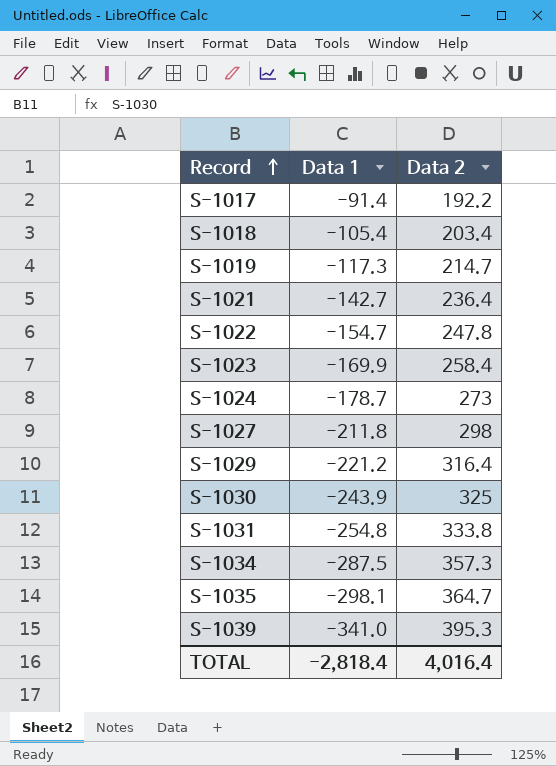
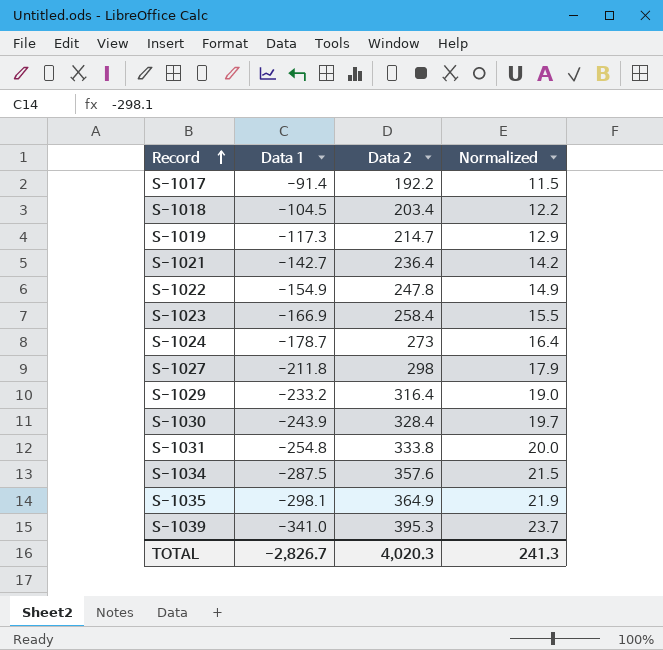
column Normalized | formula: none -> [Data 2] * 0.06
S-1018 | Data 1: -105.4 -> -104.5
S-1022 | Data 1: -154.7 -> -154.9
S-1023 | Data 1: -169.9 -> -166.9
S-1029 | Data 1: -221.2 -> -233.2
S-1030 | Data 2: 325 -> 328.4
S-1034 | Data 2: 357.3 -> 357.6
S-1035 | Data 2: 364.7 -> 364.9
TOTAL | Data 1: -2,818.4 -> -2,826.7
TOTAL | Data 2: 4,016.4 -> 4,020.3

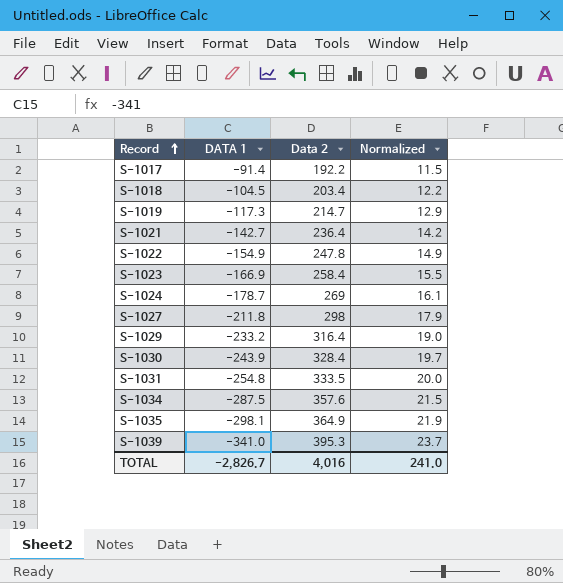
column name: Data 1 -> DATA 1
S-1024 | Data 2: 273 -> 269
S-1024 | Normalized: 16.4 -> 16.1
S-1031 | Data 2: 333.8 -> 333.5
TOTAL | Data 2: 4,020.3 -> 4,016
TOTAL | Normalized: 241.3 -> 241.0

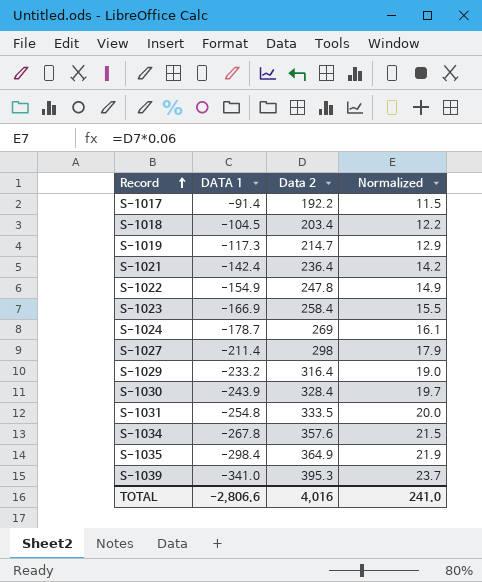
S-1021 | DATA 1: -142.7 -> -142.4
S-1027 | DATA 1: -211.8 -> -211.4
S-1034 | DATA 1: -287.5 -> -267.8
S-1035 | DATA 1: -298.1 -> -298.4
TOTAL | DATA 1: -2,826.7 -> -2,806.6

